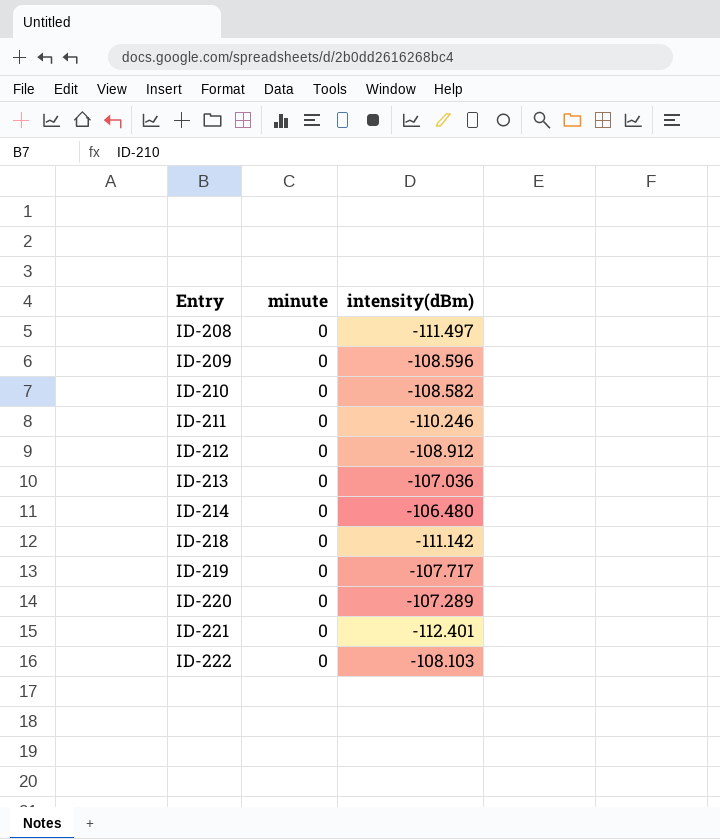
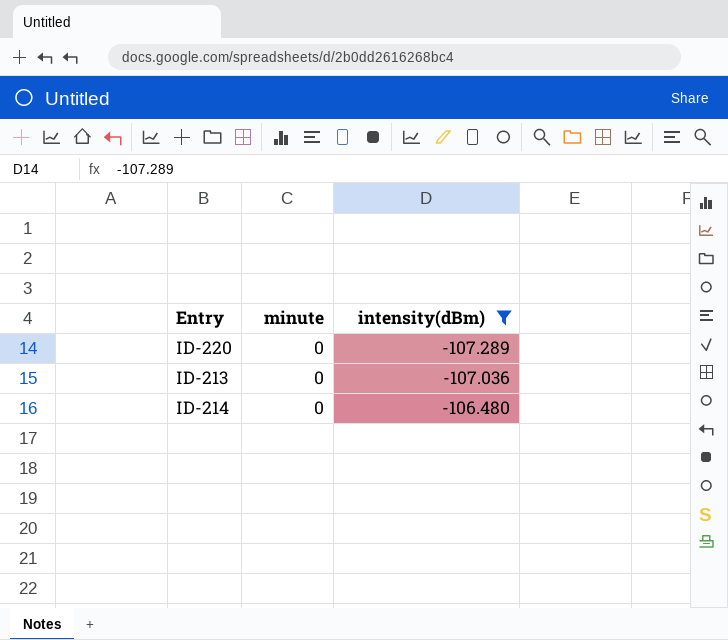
filter: none -> intensity(dBm) >= -107.289
row order: Entry ascending -> intensity(dBm) ascending

